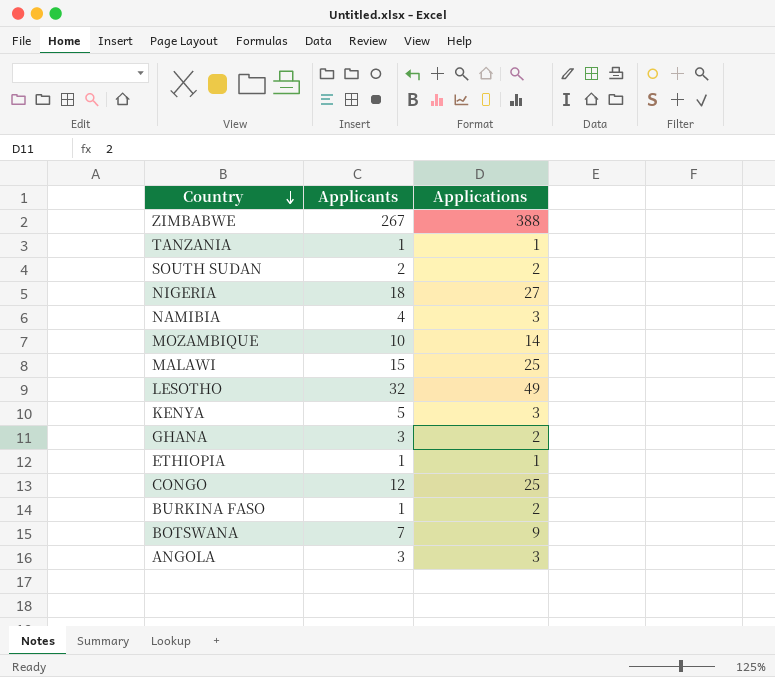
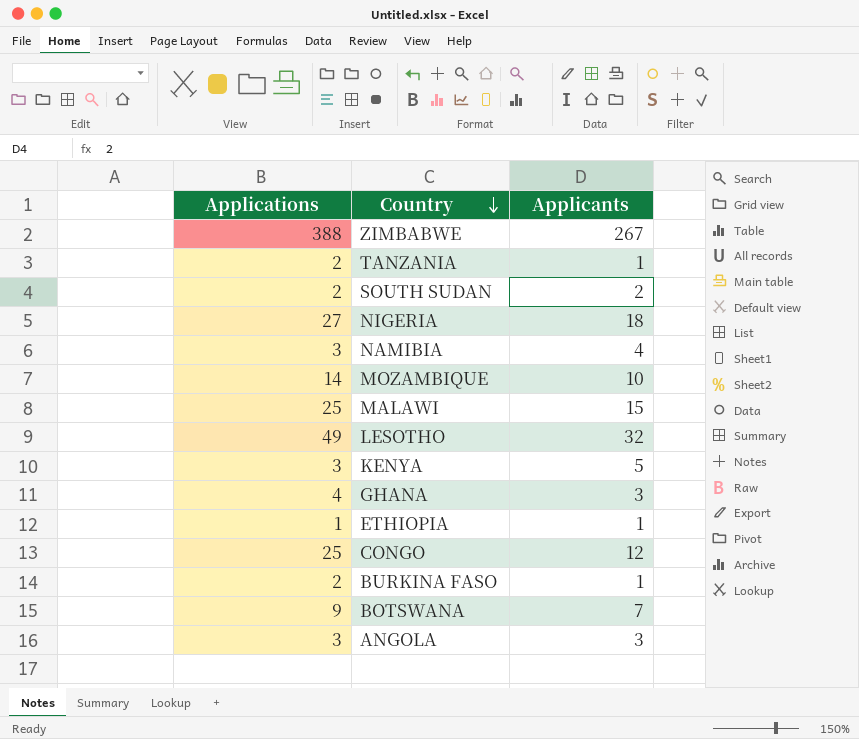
column Applications | position: 3 -> 1
TANZANIA | Applications: 1 -> 2
GHANA | Applications: 2 -> 4

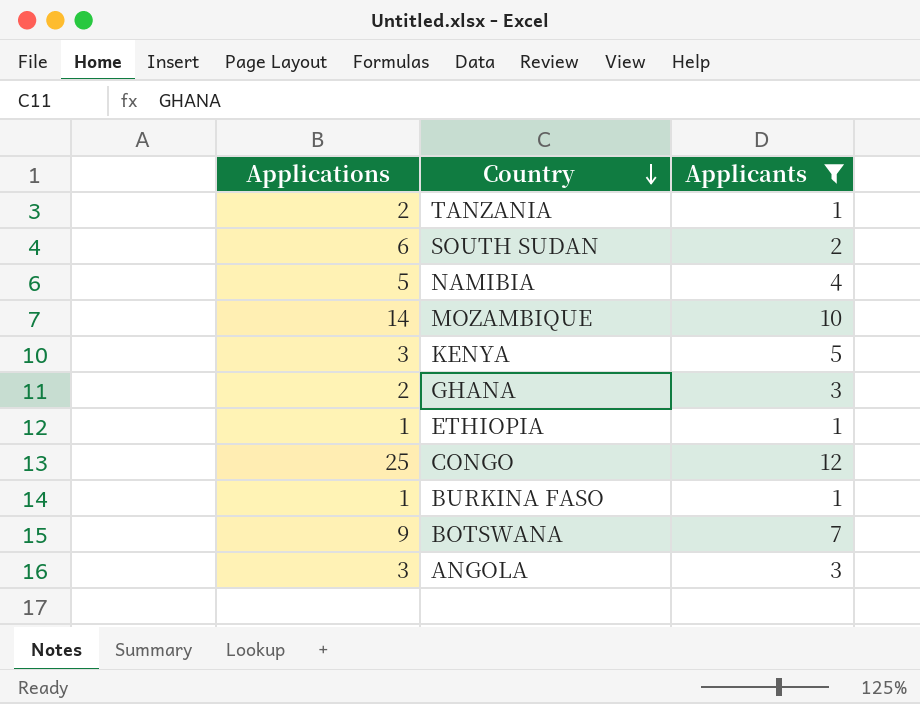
filter: none -> Applicants <= 12
SOUTH SUDAN | Applications: 2 -> 6
NAMIBIA | Applications: 3 -> 5
GHANA | Applications: 4 -> 2
BURKINA FASO | Applications: 2 -> 1

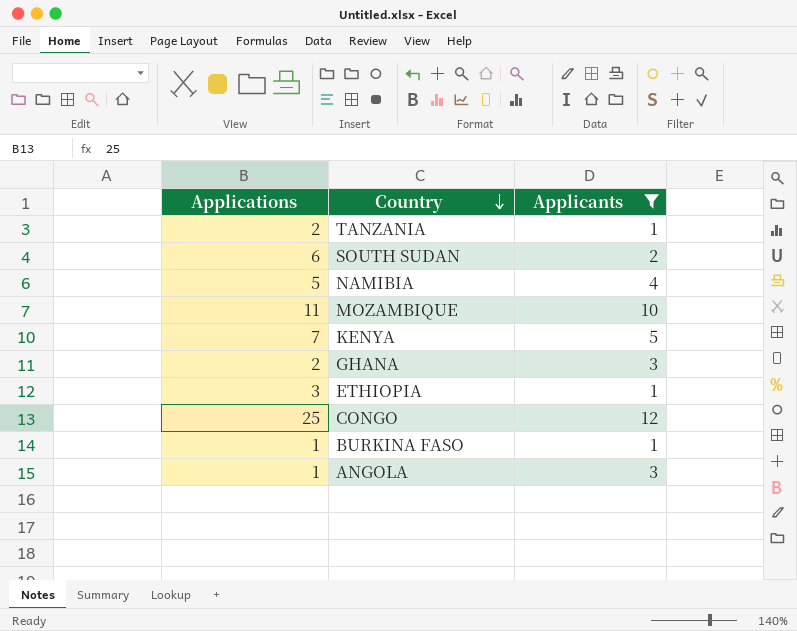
row BOTSWANA: 9 | 7 -> none
MOZAMBIQUE | Applications: 14 -> 11
KENYA | Applications: 3 -> 7
ETHIOPIA | Applications: 1 -> 3
ANGOLA | Applications: 3 -> 1

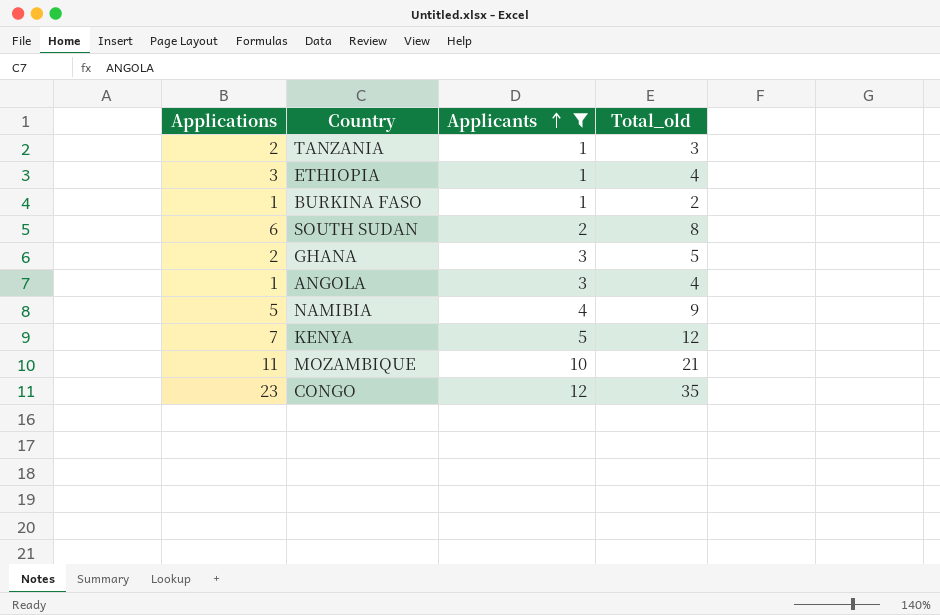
row order: Country descending -> Applicants ascending
column Total_old | formula: none -> [Applications] + [Applicants]
CONGO | Applications: 25 -> 23

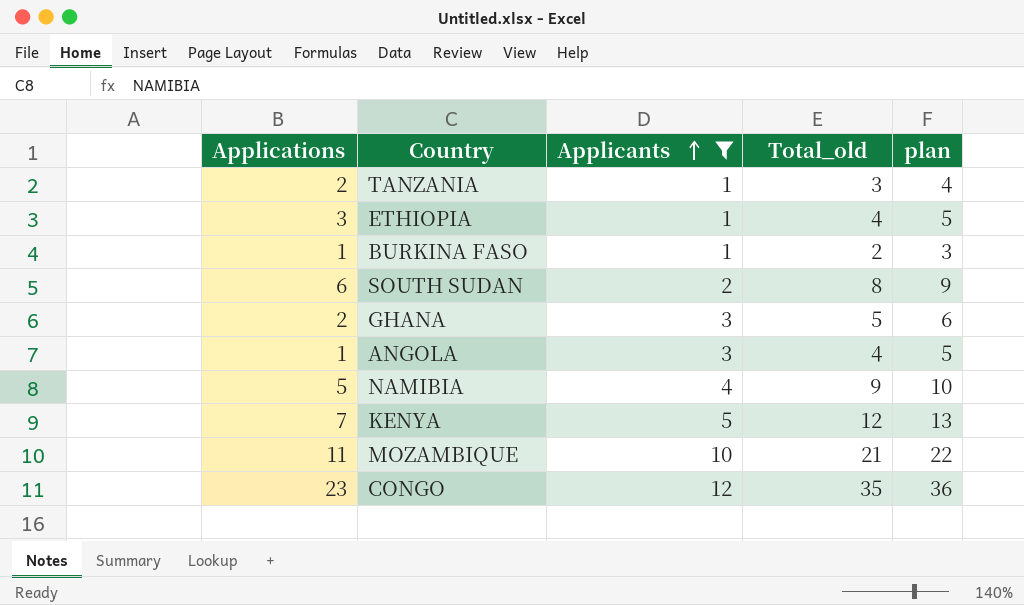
column plan | formula: none -> [Total_old] + 1

